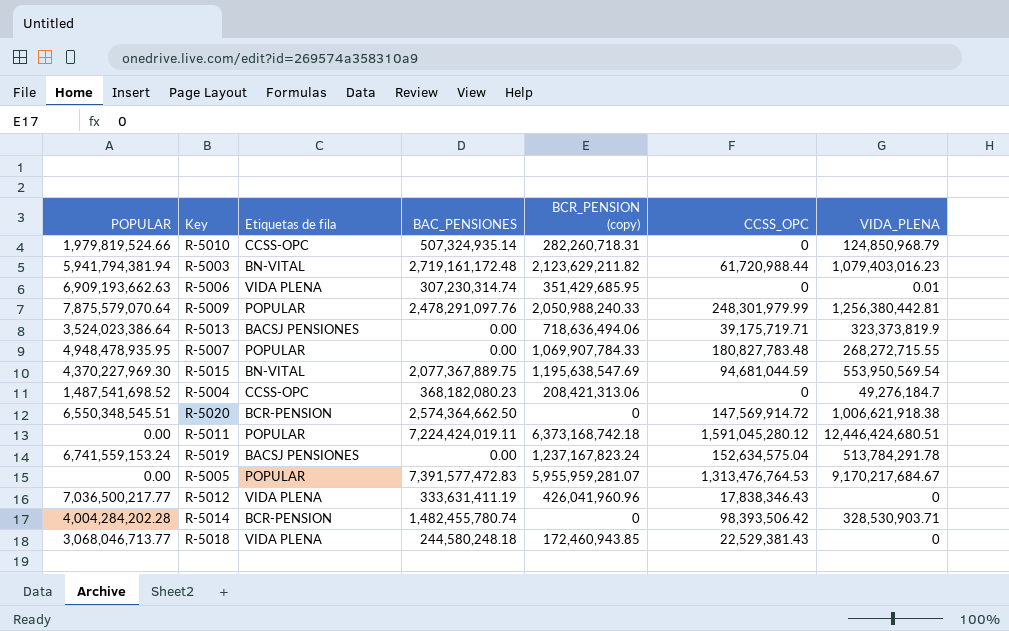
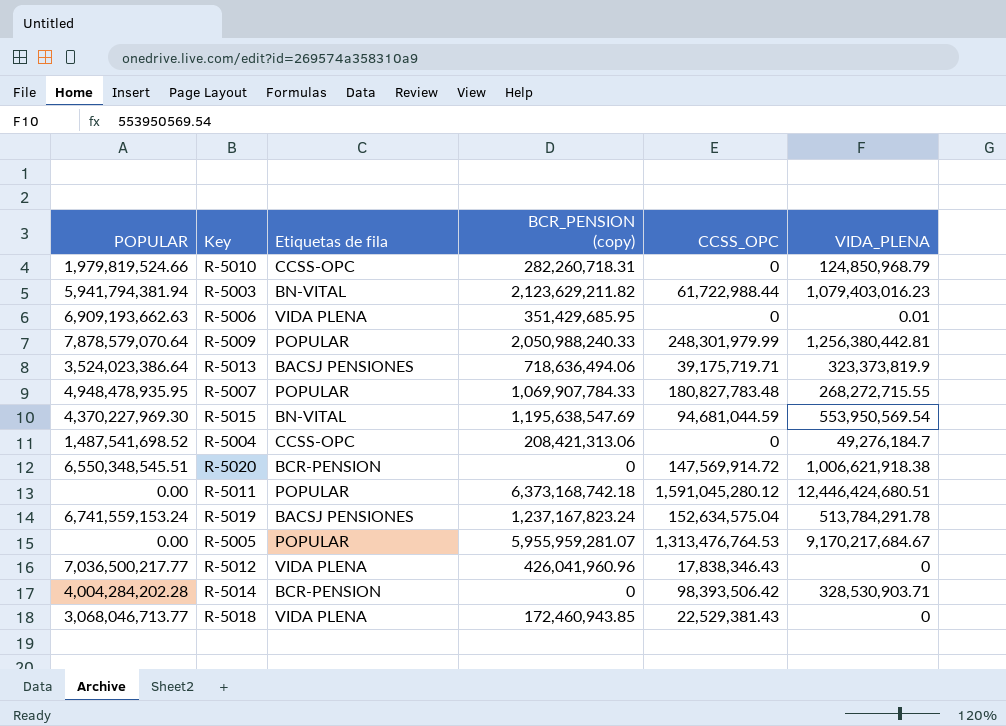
column BAC_PENSIONES | position: 4 -> none
R-5003 | CCSS_OPC: 61,720,988.44 -> 61,722,988.44
R-5009 | POPULAR: 7,875,579,070.64 -> 7,878,579,070.64

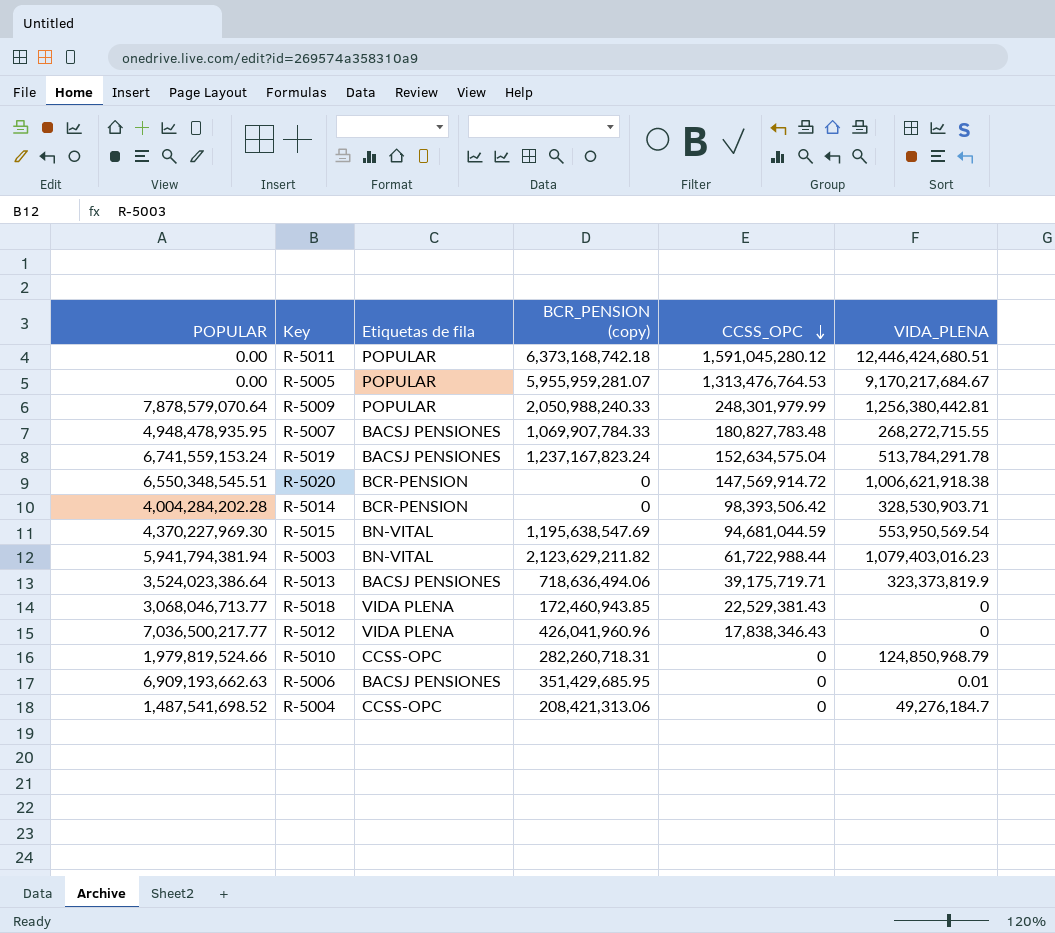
row order: none -> CCSS_OPC descending
R-5007 | Etiquetas de fila: POPULAR -> BACSJ PENSIONES
R-5006 | Etiquetas de fila: VIDA PLENA -> BACSJ PENSIONES

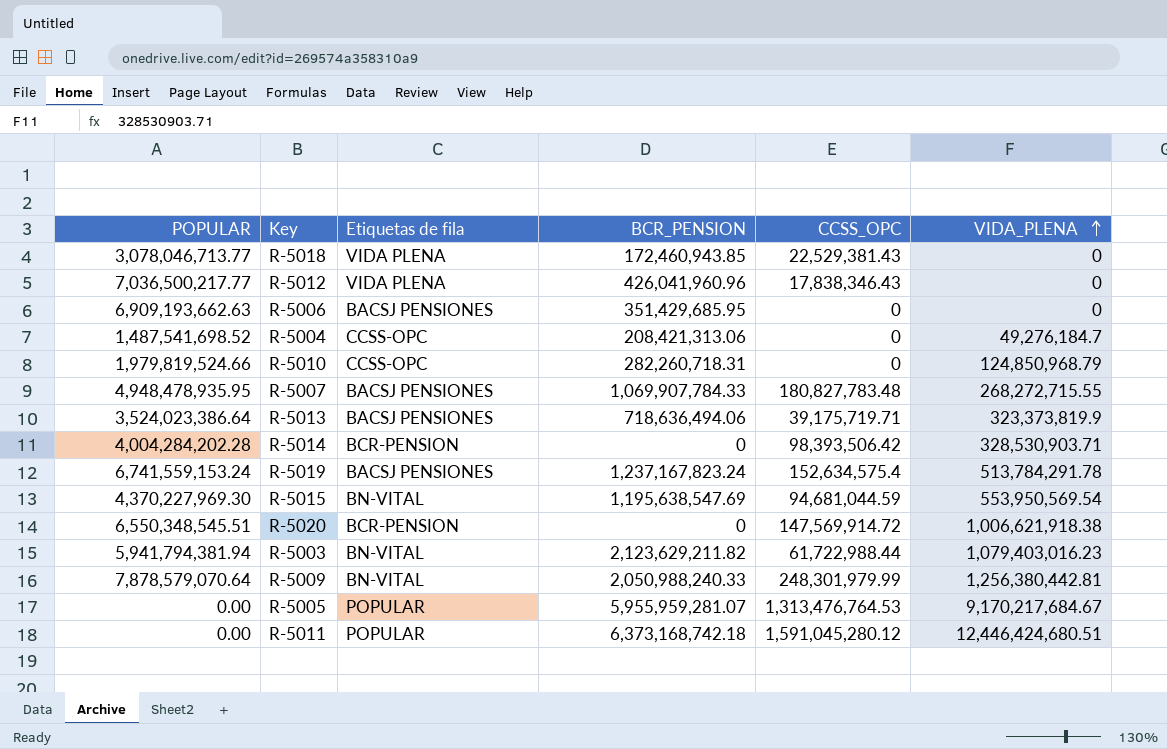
row order: CCSS_OPC descending -> VIDA_PLENA ascending
column name: BCR_PENSION (copy) -> BCR_PENSION
R-5018 | POPULAR: 3,068,046,713.77 -> 3,078,046,713.77
R-5006 | VIDA_PLENA: 0.01 -> 0
R-5019 | CCSS_OPC: 152,634,575.04 -> 152,634,575.4
R-5009 | Etiquetas de fila: POPULAR -> BN-VITAL

